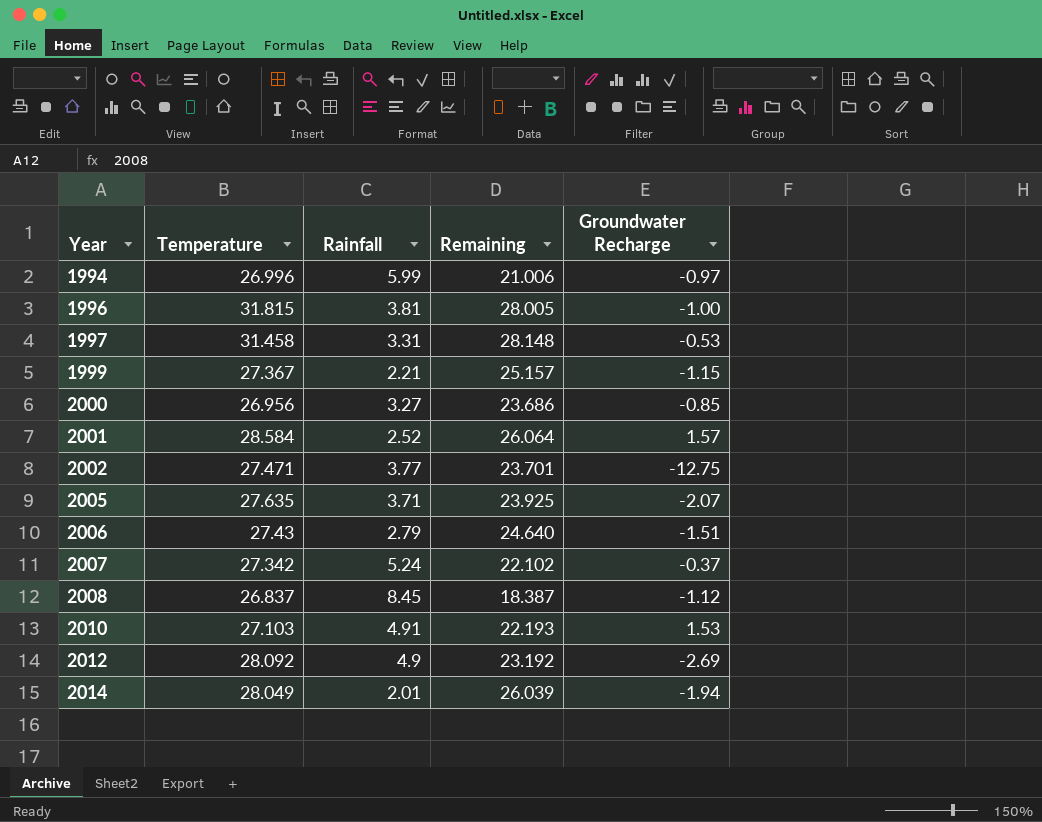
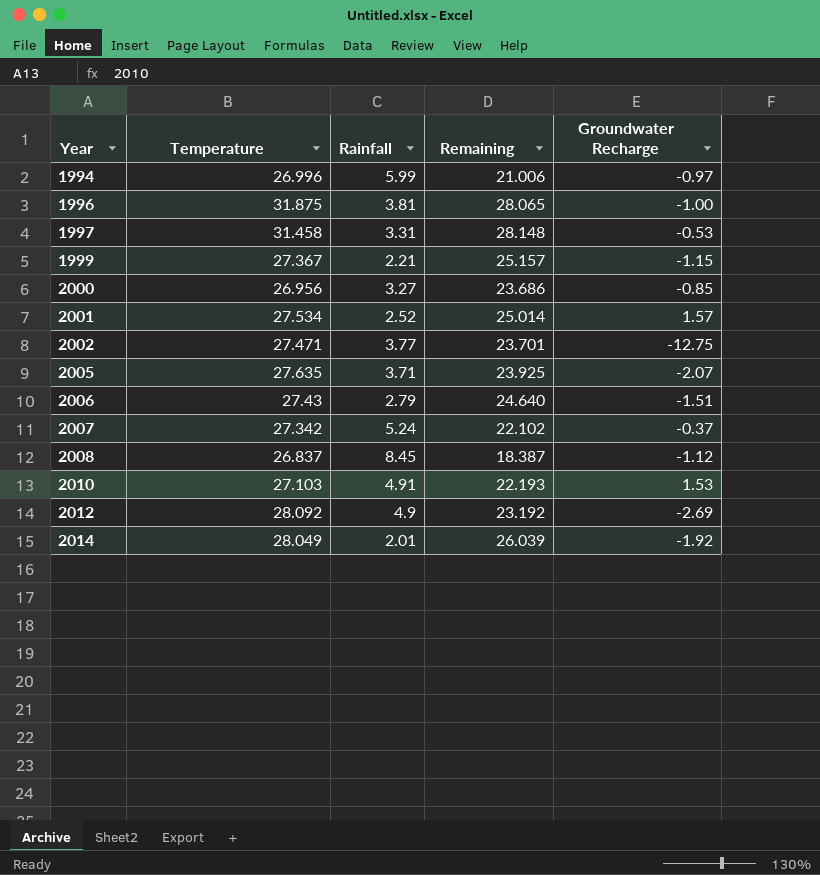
1996 | Temperature: 31.815 -> 31.875
1996 | Remaining: 28.005 -> 28.065
2001 | Temperature: 28.584 -> 27.534
2001 | Remaining: 26.064 -> 25.014
2014 | Groundwater Recharge: -1.94 -> -1.92

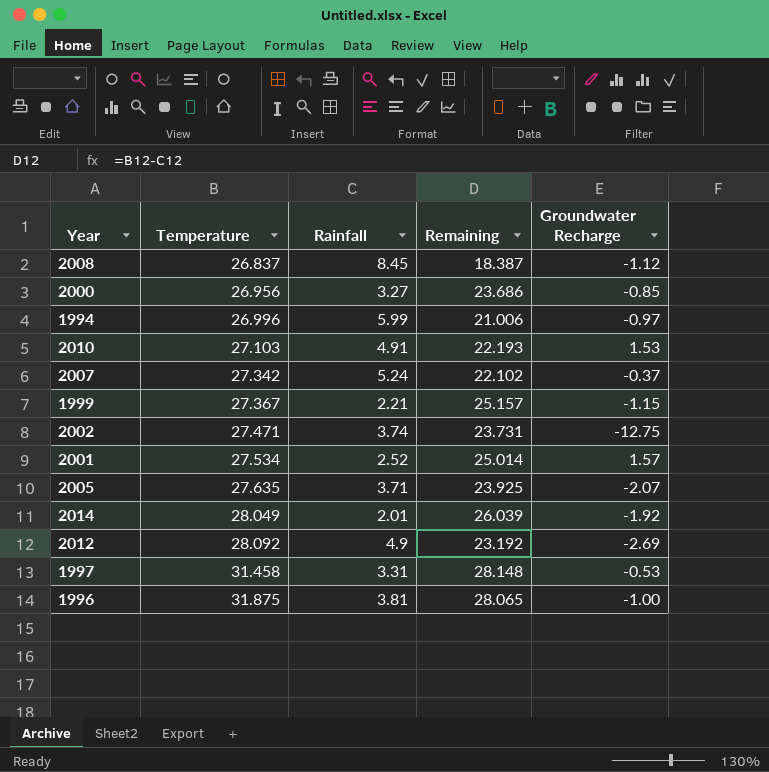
row order: Year ascending -> Temperature ascending
row 2006: 27.43 | 2.79 | 24.640 | -1.51 -> none
2002 | Rainfall: 3.77 -> 3.74
2002 | Remaining: 23.701 -> 23.731

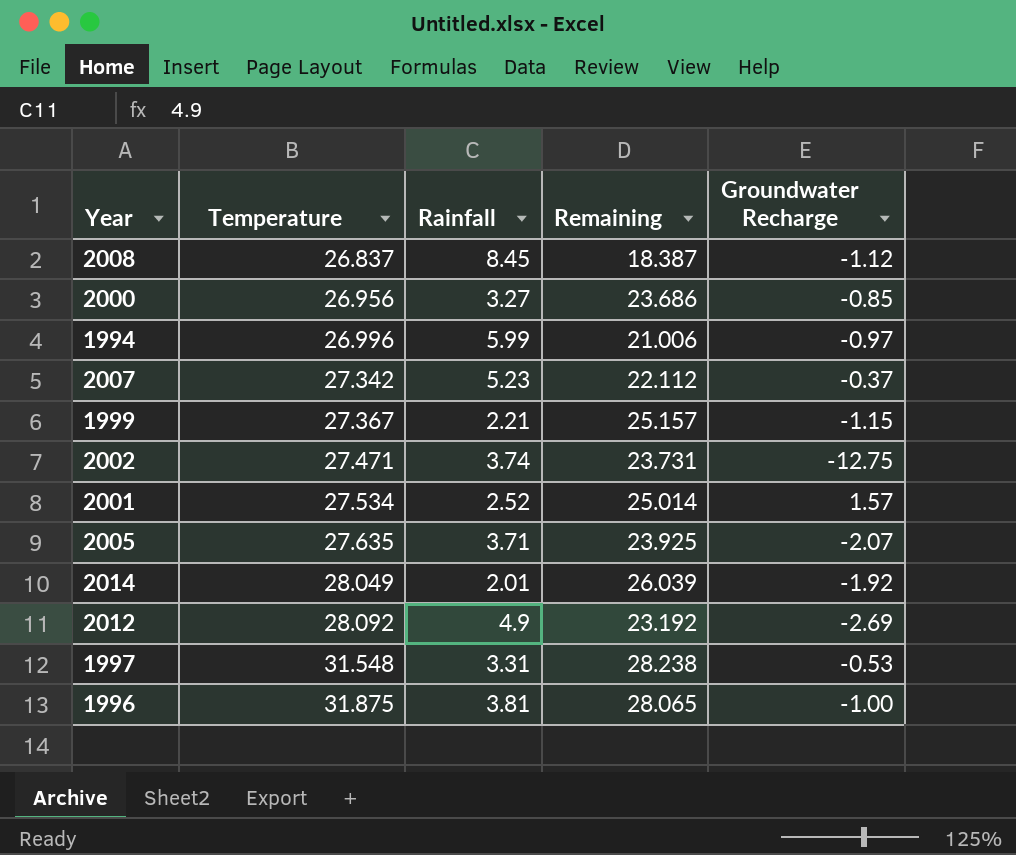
row 2010: 27.103 | 4.91 | 22.193 | 1.53 -> none
2007 | Rainfall: 5.24 -> 5.23
2007 | Remaining: 22.102 -> 22.112
1997 | Temperature: 31.458 -> 31.548
1997 | Remaining: 28.148 -> 28.238

